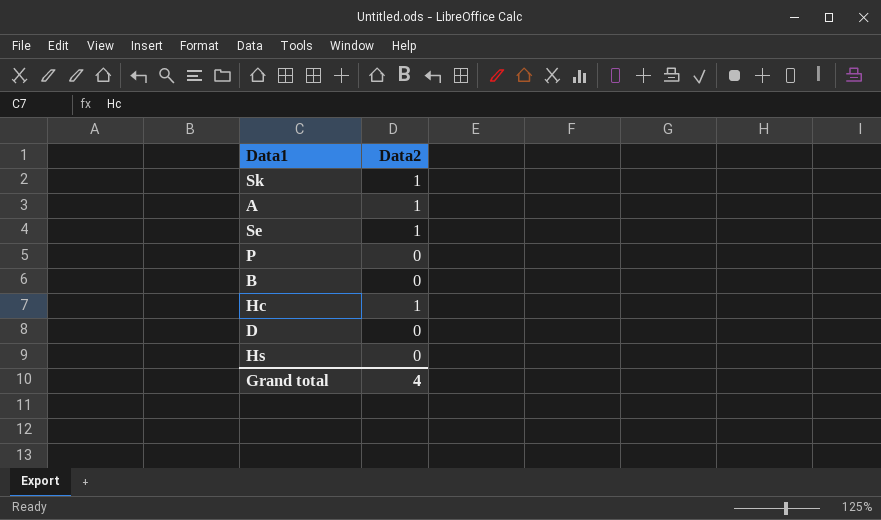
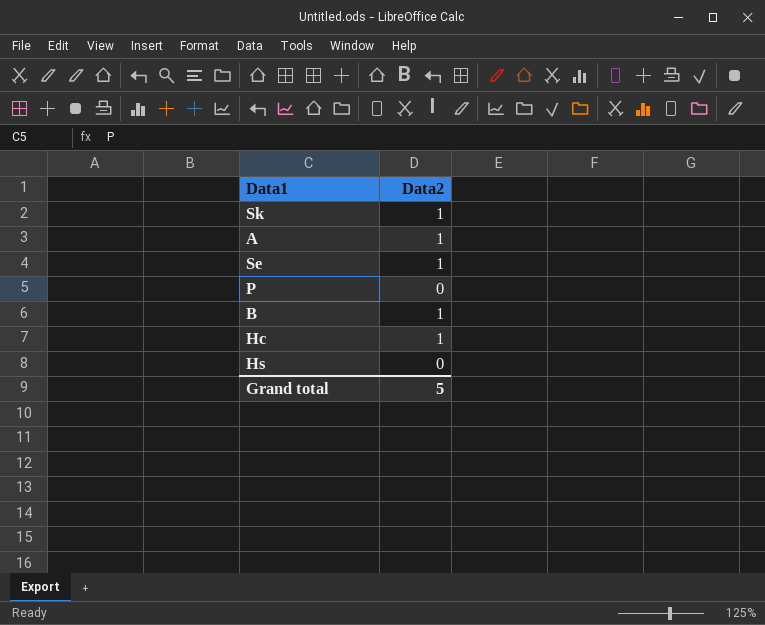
row D: 0 -> none
B | Data2: 0 -> 1
Grand total | Data2: 4 -> 5

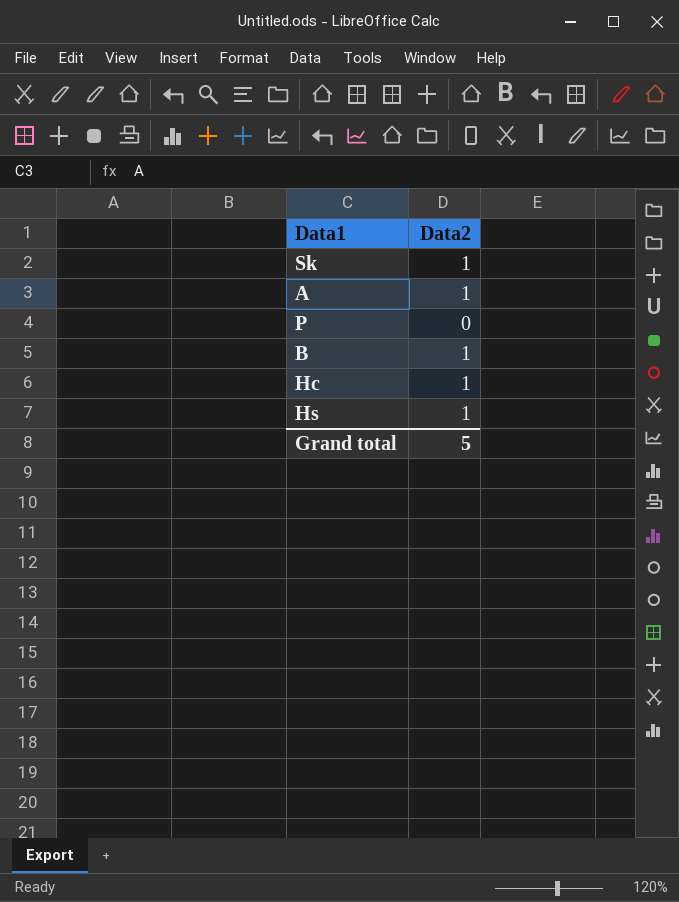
row Se: 1 -> none
Hs | Data2: 0 -> 1

